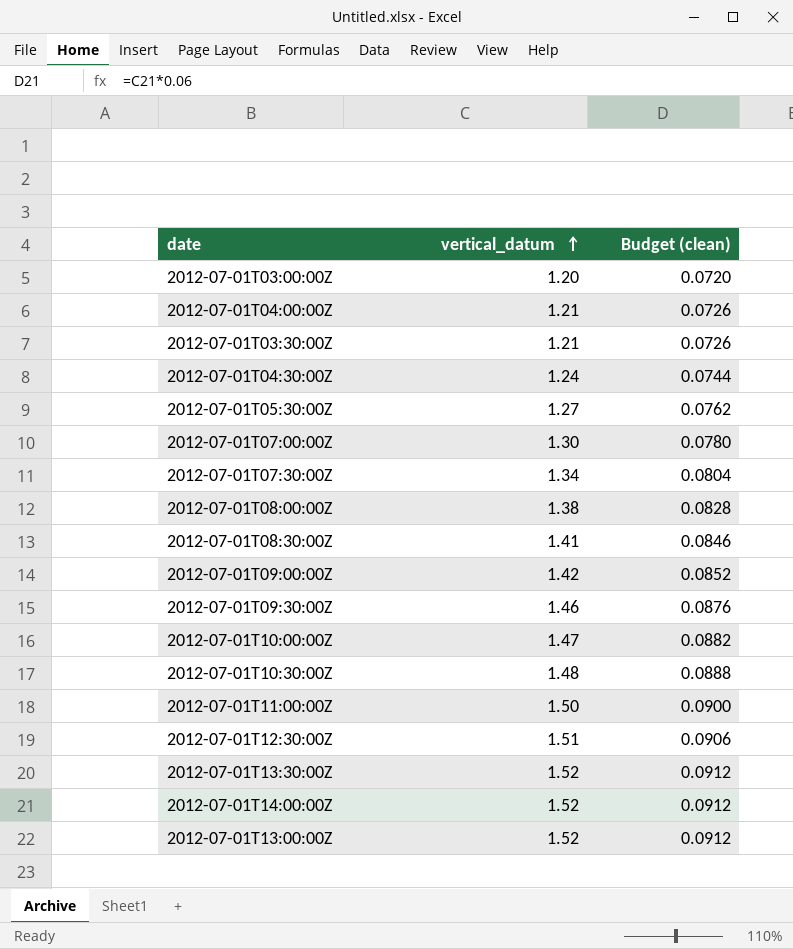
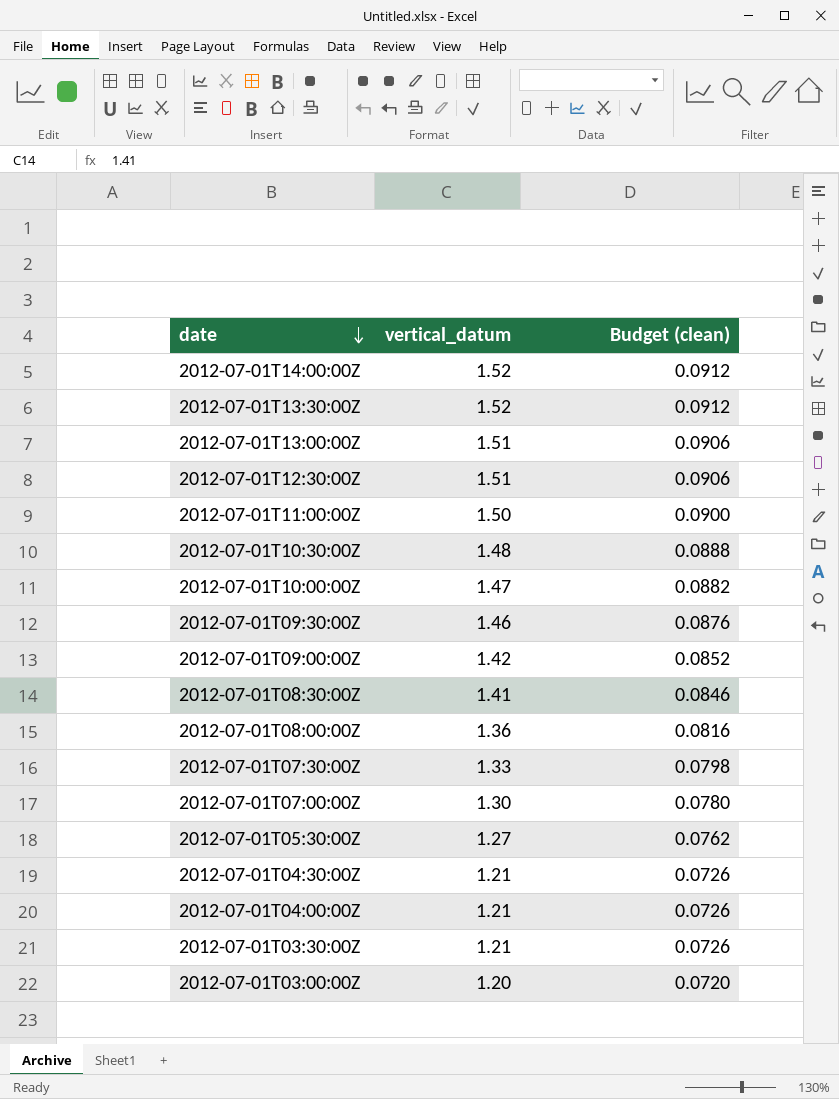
row order: vertical_datum ascending -> date descending
2012-07-01T13:00:00Z | vertical_datum: 1.52 -> 1.51
2012-07-01T13:00:00Z | Budget (clean): 0.0912 -> 0.0906
2012-07-01T08:00:00Z | vertical_datum: 1.38 -> 1.36
2012-07-01T08:00:00Z | Budget (clean): 0.0828 -> 0.0816
2012-07-01T07:30:00Z | vertical_datum: 1.34 -> 1.33
2012-07-01T07:30:00Z | Budget (clean): 0.0804 -> 0.0798
2012-07-01T04:30:00Z | vertical_datum: 1.24 -> 1.21
2012-07-01T04:30:00Z | Budget (clean): 0.0744 -> 0.0726

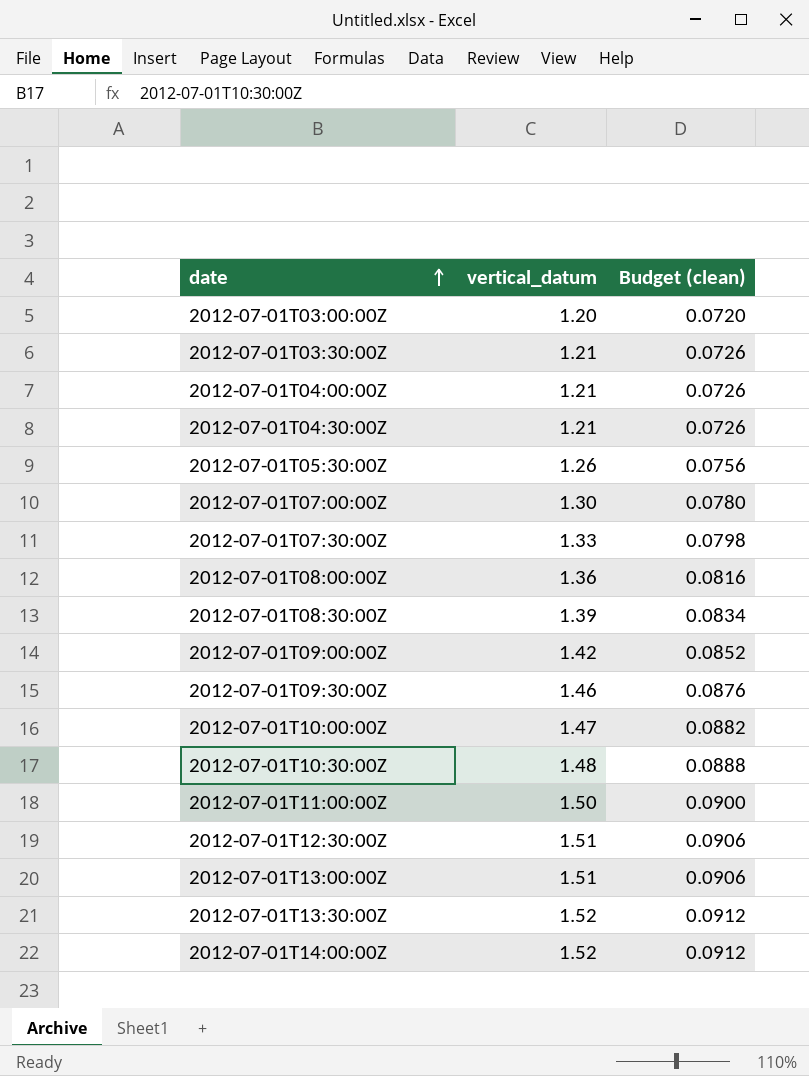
row order: date descending -> date ascending
2012-07-01T05:30:00Z | vertical_datum: 1.27 -> 1.26
2012-07-01T05:30:00Z | Budget (clean): 0.0762 -> 0.0756
2012-07-01T08:30:00Z | vertical_datum: 1.41 -> 1.39
2012-07-01T08:30:00Z | Budget (clean): 0.0846 -> 0.0834

